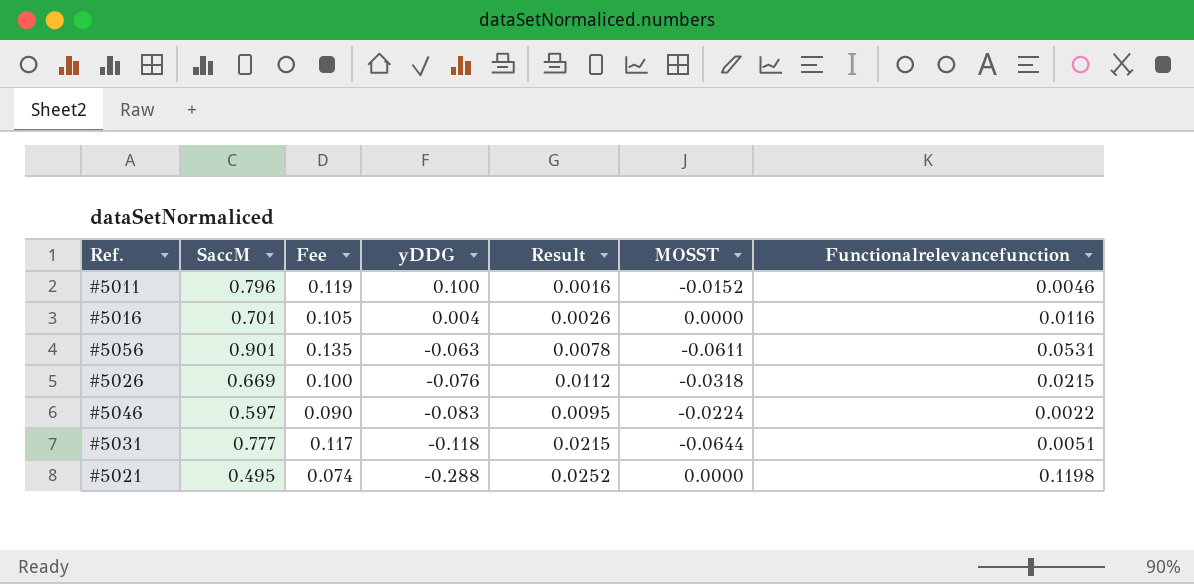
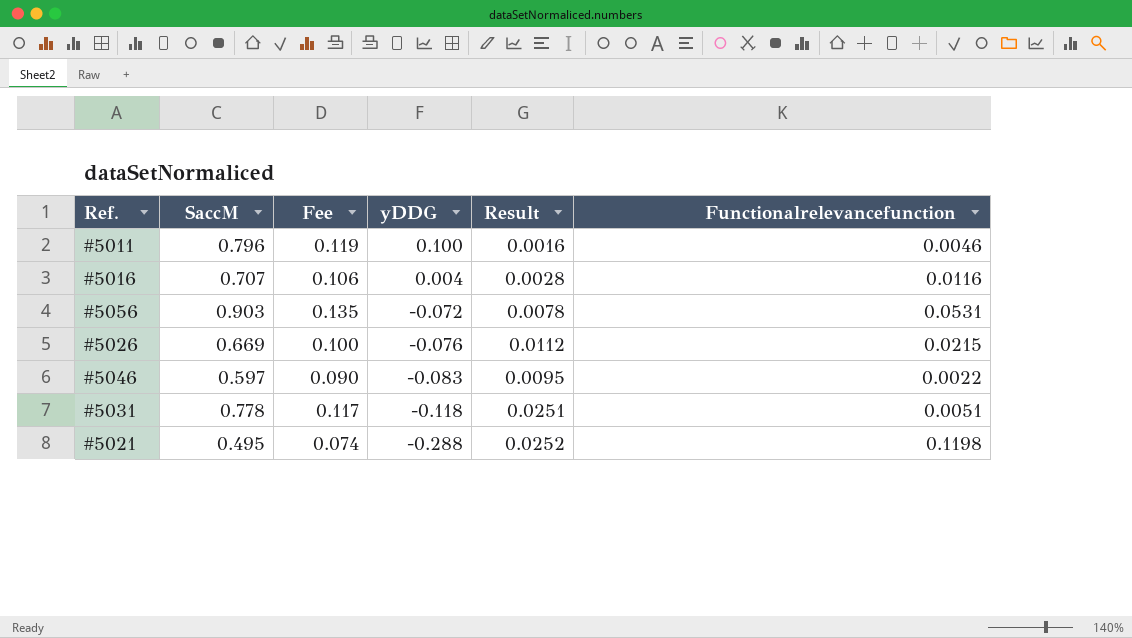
column MOSST | position: 6 -> none
#5016 | SaccM: 0.701 -> 0.707
#5016 | Fee: 0.105 -> 0.106
#5016 | Result: 0.0026 -> 0.0028
#5056 | SaccM: 0.901 -> 0.903
#5056 | yDDG: -0.063 -> -0.072
#5031 | SaccM: 0.777 -> 0.778
#5031 | Result: 0.0215 -> 0.0251

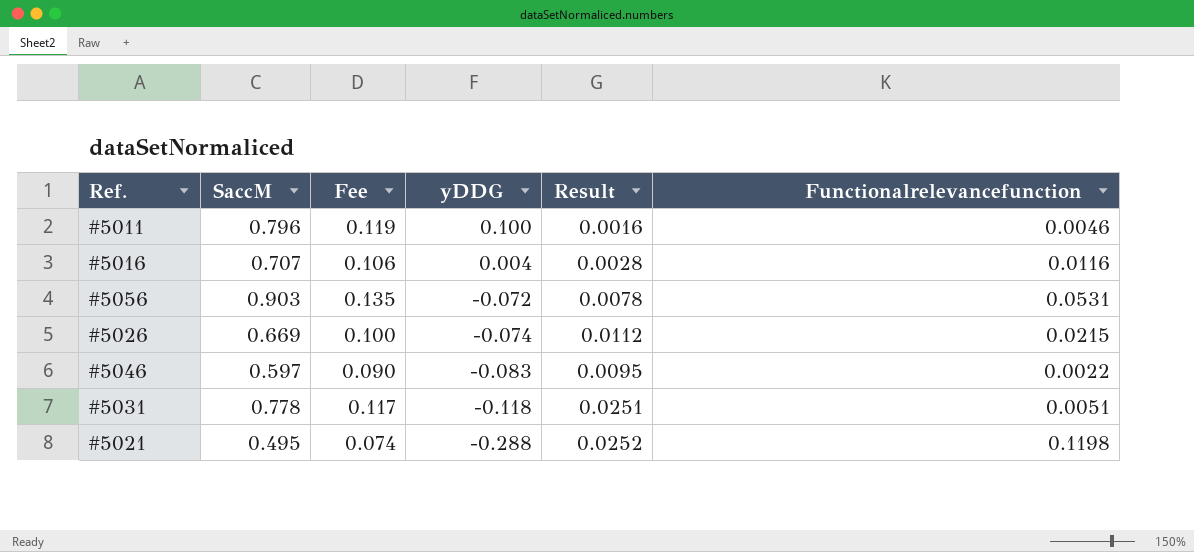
#5026 | yDDG: -0.076 -> -0.074

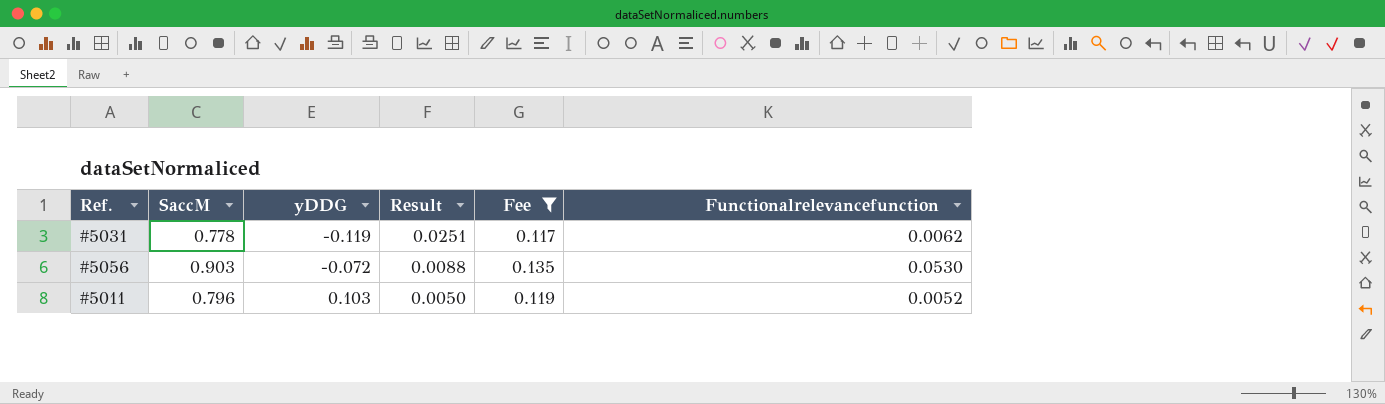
filter: none -> Fee >= 0.117
row order: yDDG descending -> yDDG ascending
column Fee | position: 3 -> 5
#5031 | yDDG: -0.118 -> -0.119
#5031 | Functionalrelevancefunction: 0.0051 -> 0.0062
#5056 | Result: 0.0078 -> 0.0088
#5056 | Functionalrelevancefunction: 0.0531 -> 0.0530
#5011 | yDDG: 0.100 -> 0.103
#5011 | Result: 0.0016 -> 0.0050
#5011 | Functionalrelevancefunction: 0.0046 -> 0.0052

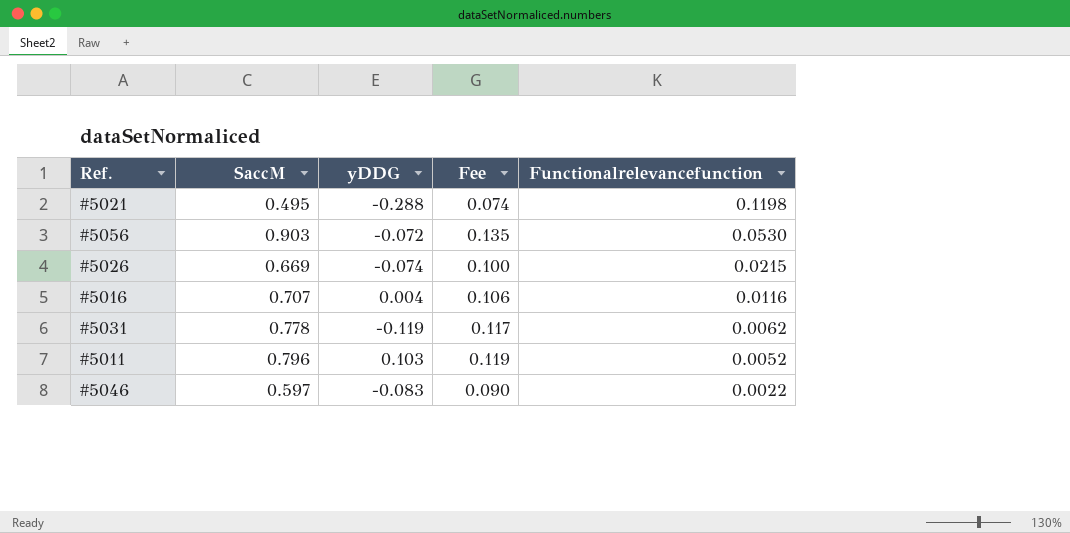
filter: Fee >= 0.117 -> none
row order: yDDG ascending -> Functionalrelevancefunction descending
column Result | position: 4 -> none

